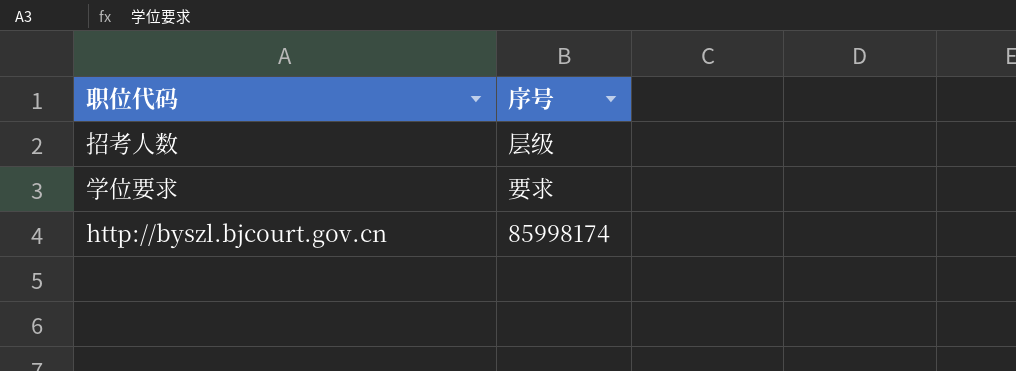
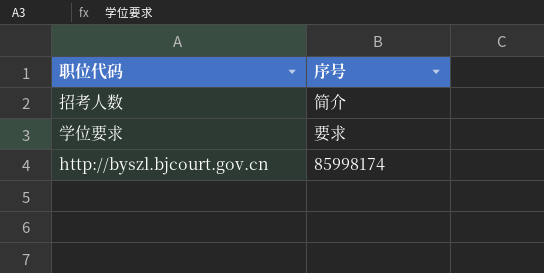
招考人数 | 序号: 层级 -> 简介

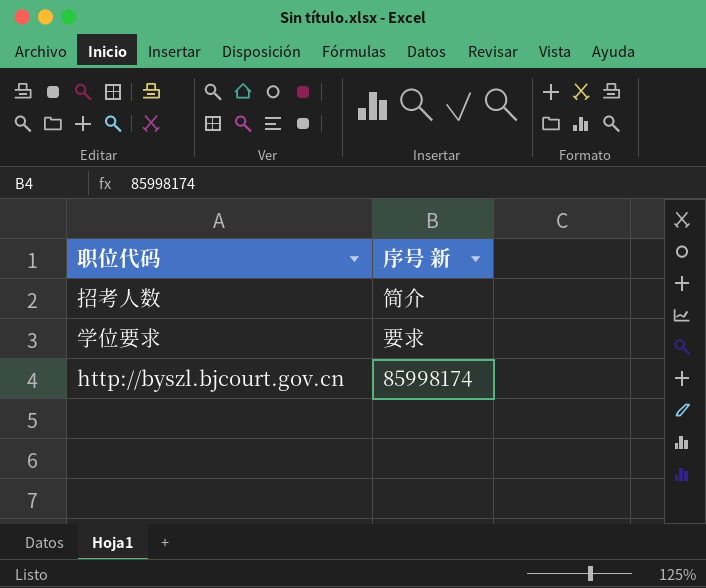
column name: 序号 -> 序号 新

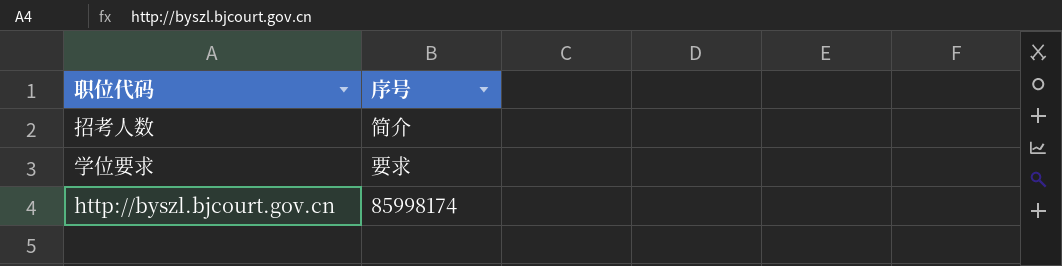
column name: 序号 新 -> 序号

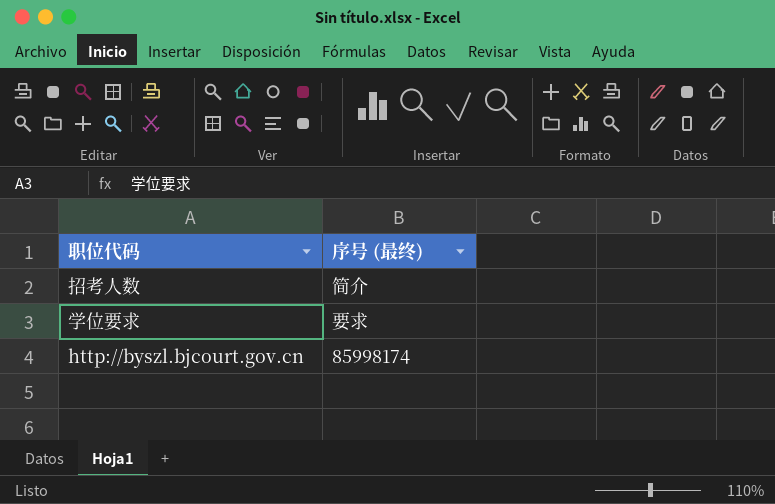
column name: 序号 -> 序号 (最终)

